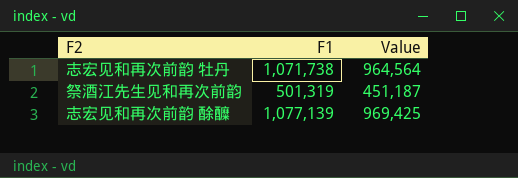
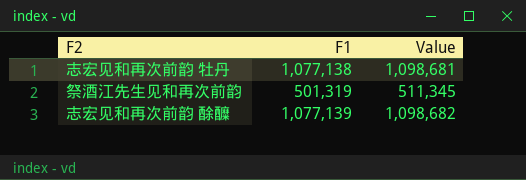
column Value | formula: [F1] * 0.9 -> [F1] * 1.02
志宏见和再次前韵 牡丹 | F1: 1,071,738 -> 1,077,138

